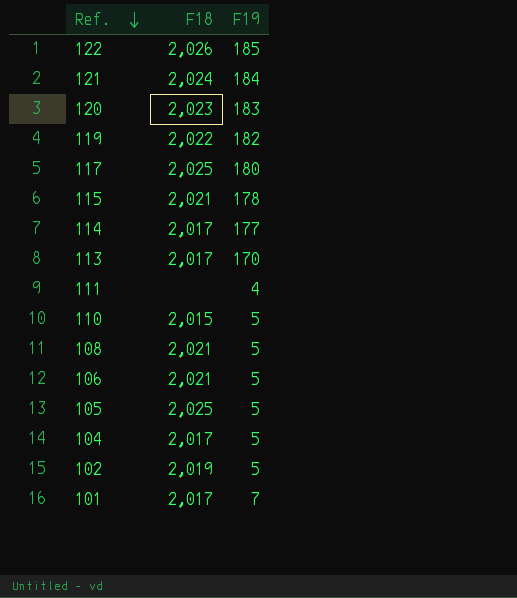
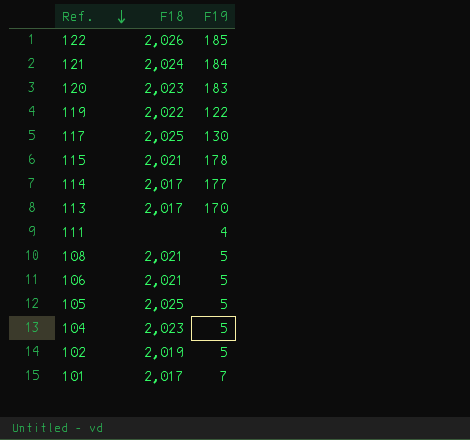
row 110: 2,015 | 5 -> none
119 | F19: 182 -> 122
117 | F19: 180 -> 130
104 | F18: 2,017 -> 2,023

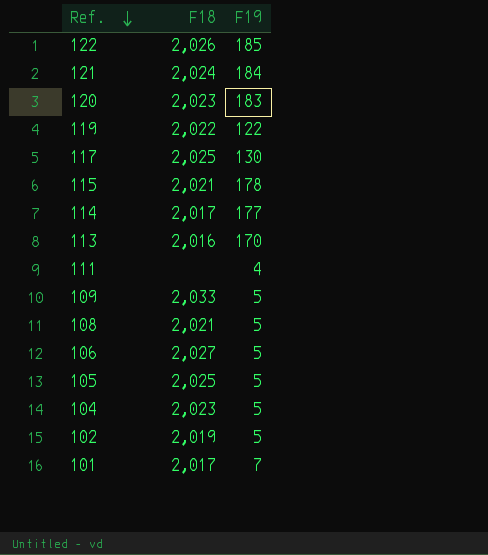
113 | F18: 2,017 -> 2,016
row 109: none -> 2,033 | 5
106 | F18: 2,021 -> 2,027

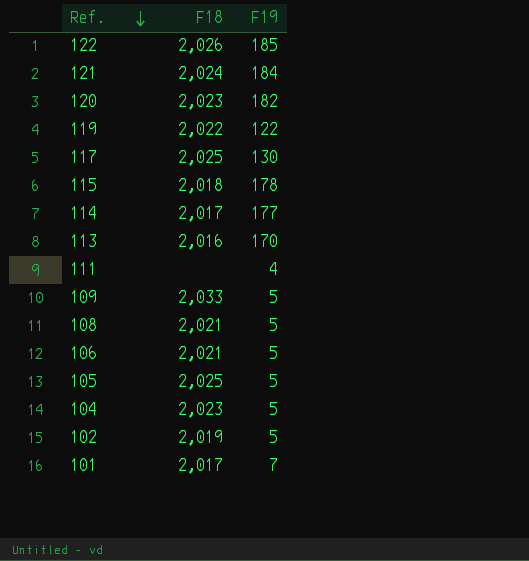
120 | F19: 183 -> 182
115 | F18: 2,021 -> 2,018
106 | F18: 2,027 -> 2,021

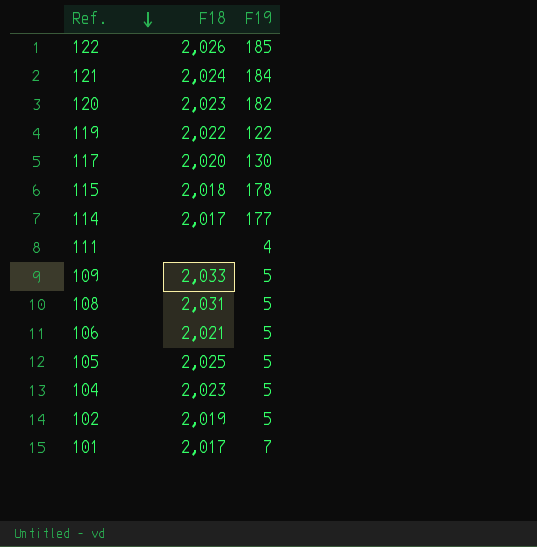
row 113: 2,016 | 170 -> none
117 | F18: 2,025 -> 2,020
108 | F18: 2,021 -> 2,031

